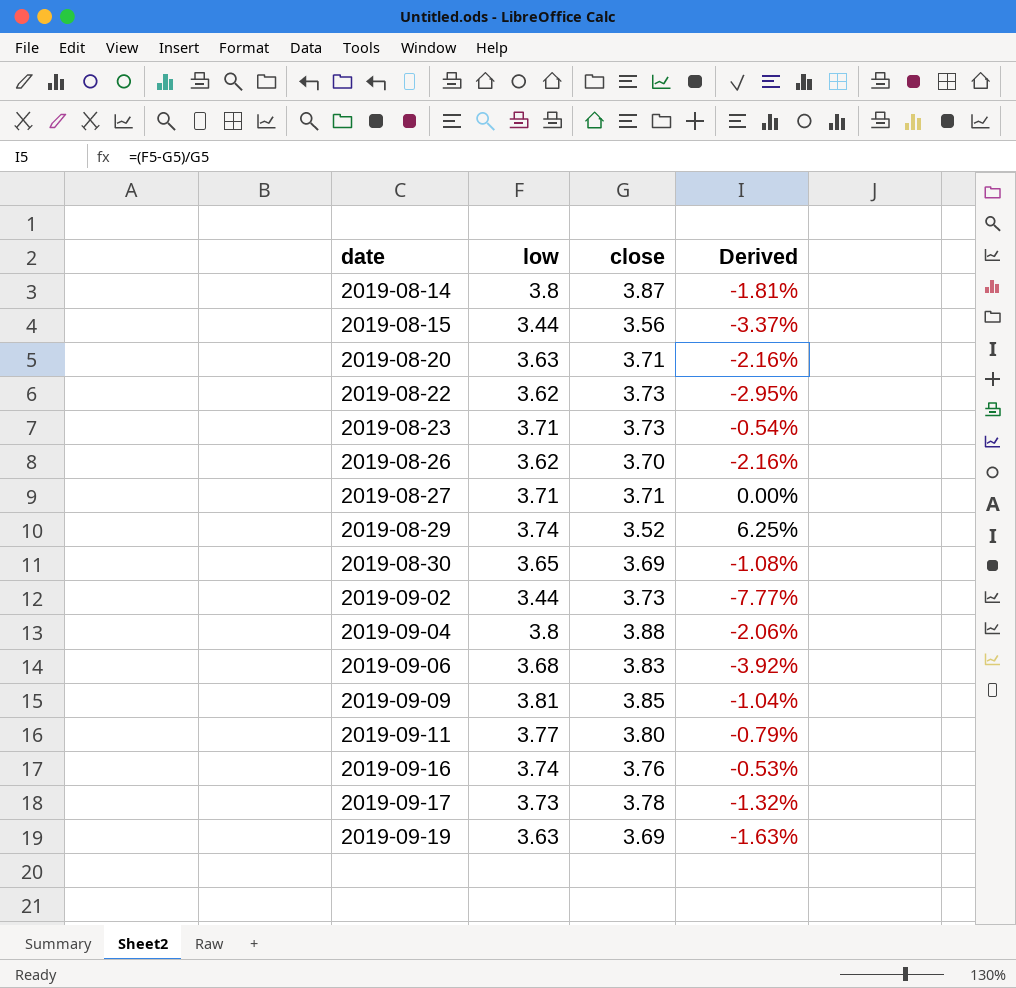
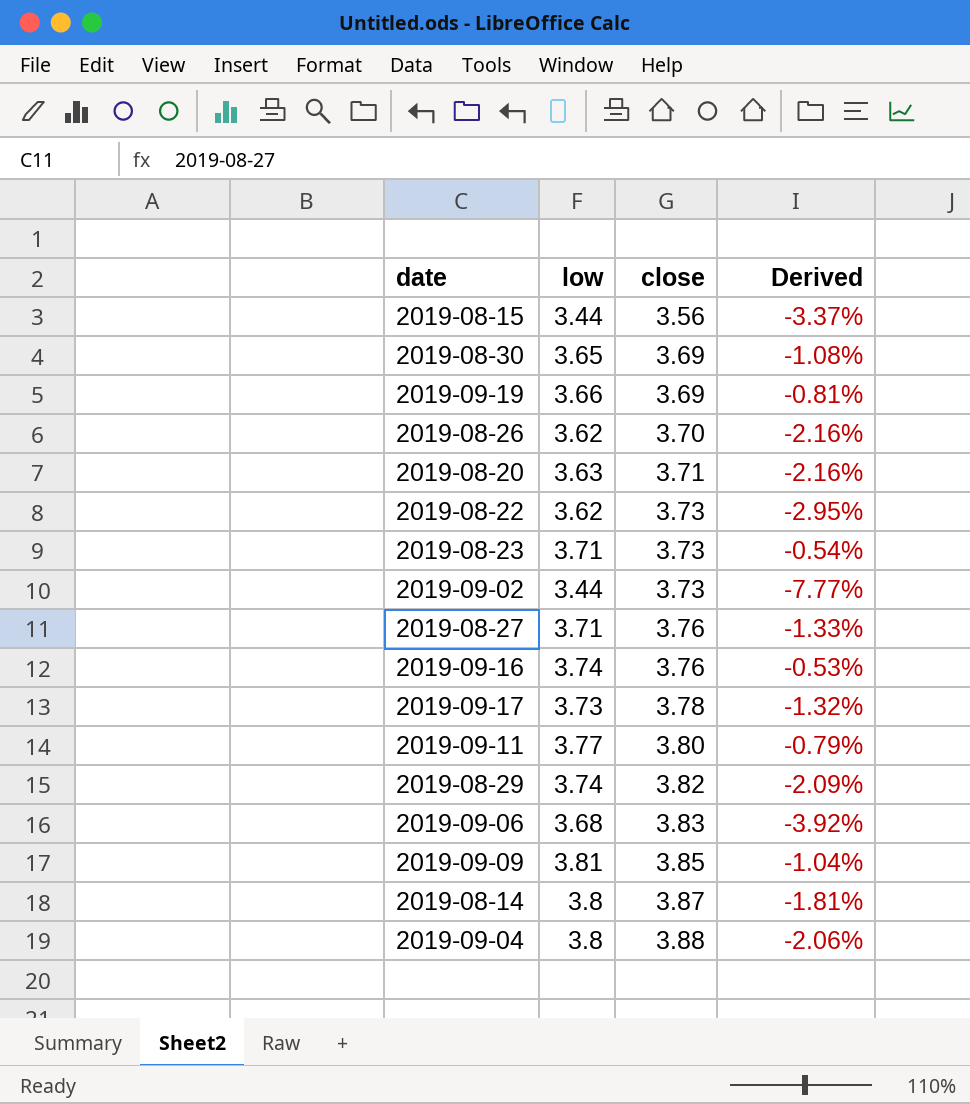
row order: date ascending -> close ascending
2019-09-19 | low: 3.63 -> 3.66
2019-09-19 | Derived: -1.63% -> -0.81%
2019-08-27 | close: 3.71 -> 3.76
2019-08-27 | Derived: 0.00% -> -1.33%
2019-08-29 | close: 3.52 -> 3.82
2019-08-29 | Derived: 6.25% -> -2.09%

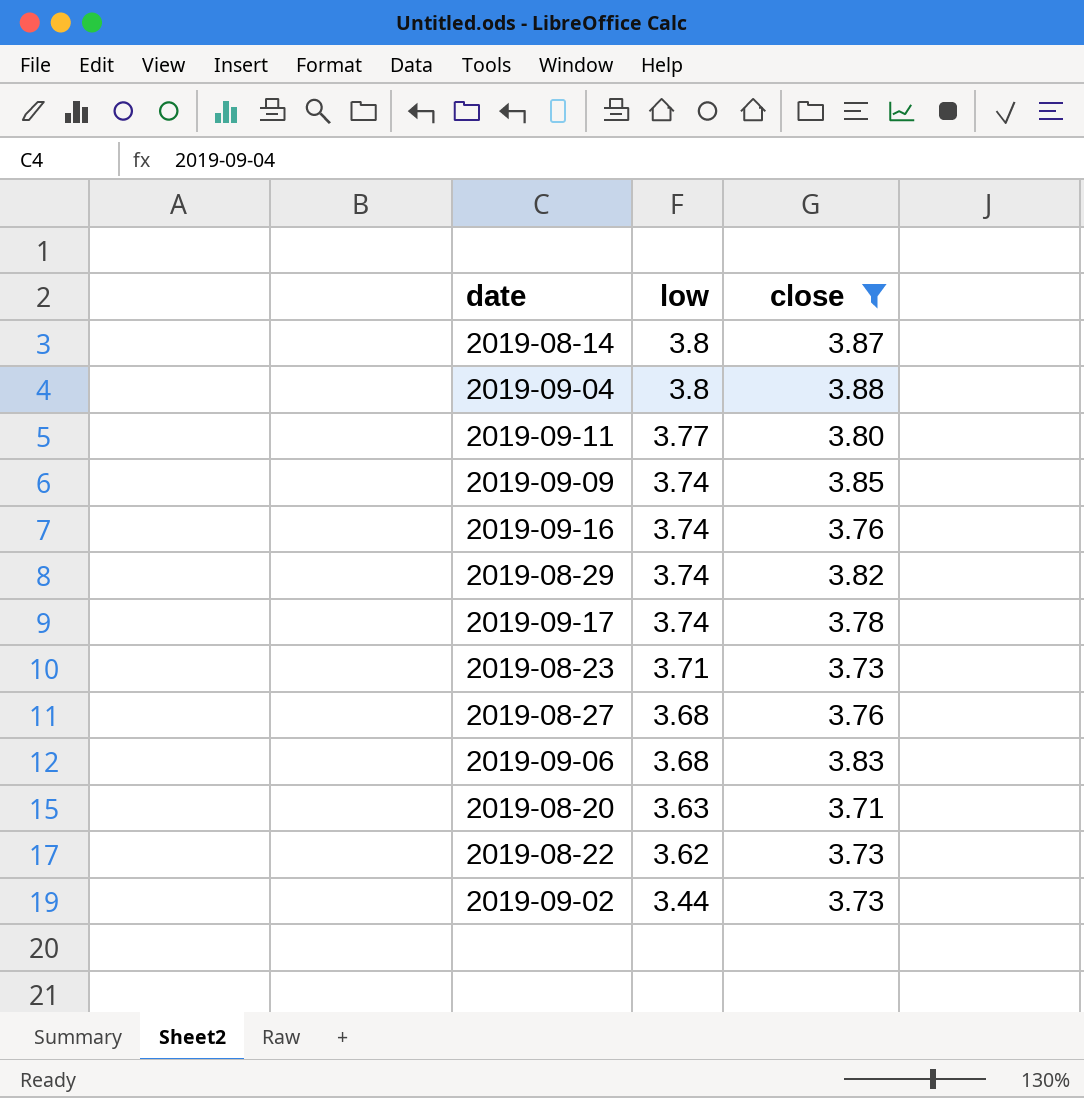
filter: none -> close >= 3.71
row order: close ascending -> low descending
column Derived | formula: ([low] - [close]) / [close] -> none
2019-09-09 | low: 3.81 -> 3.74
2019-09-17 | low: 3.73 -> 3.74
2019-08-27 | low: 3.71 -> 3.68

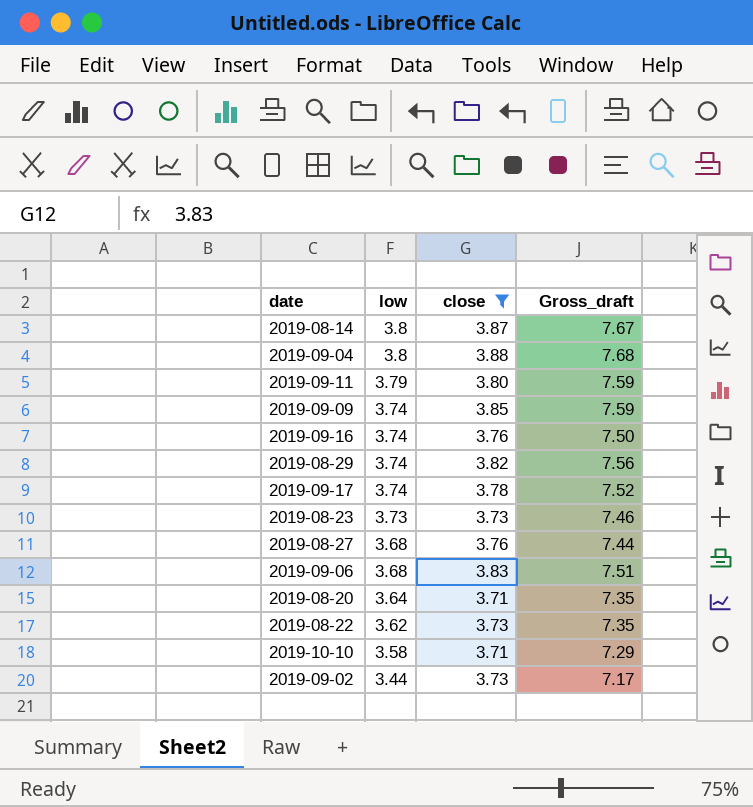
column Gross_draft | formula: none -> [low] + [close]
2019-09-11 | low: 3.77 -> 3.79
2019-08-23 | low: 3.71 -> 3.73
2019-08-20 | low: 3.63 -> 3.64
row 2019-10-10: none -> 3.58 | 3.71 | 7.29

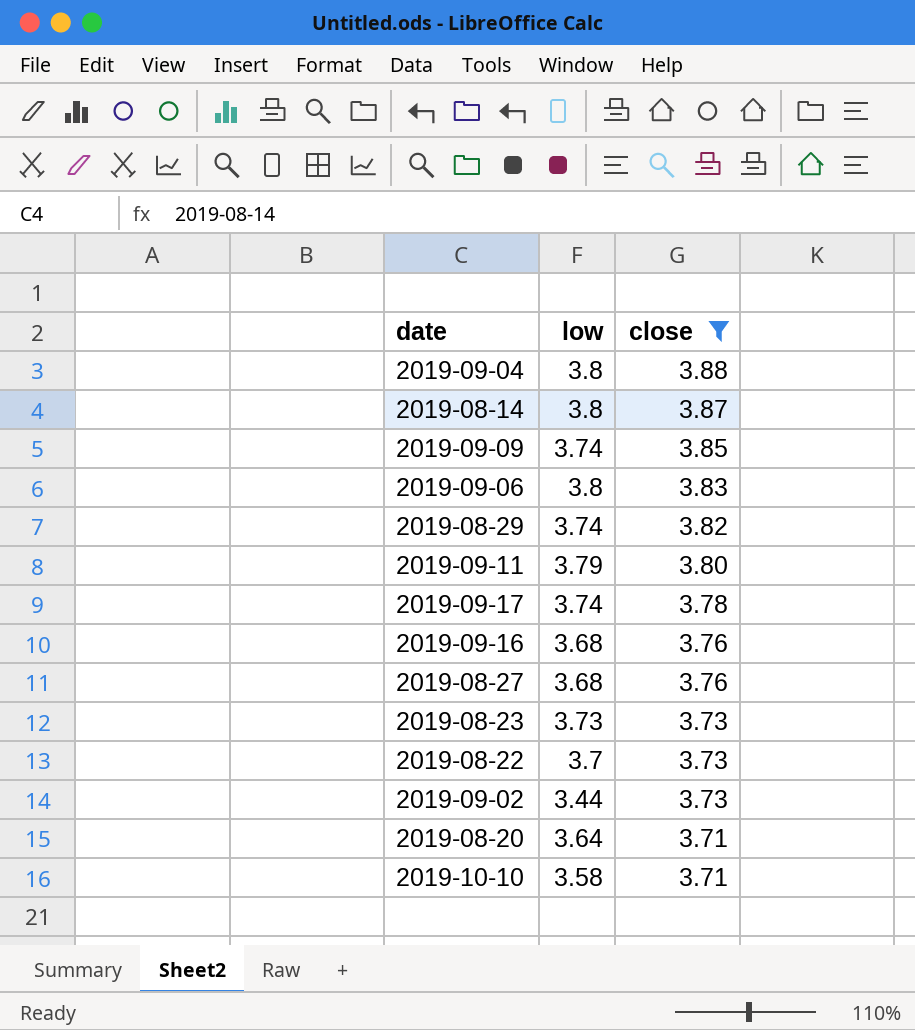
row order: low descending -> close descending
column Gross_draft | formula: [low] + [close] -> none
2019-09-06 | low: 3.68 -> 3.8
2019-09-16 | low: 3.74 -> 3.68
2019-08-22 | low: 3.62 -> 3.7

